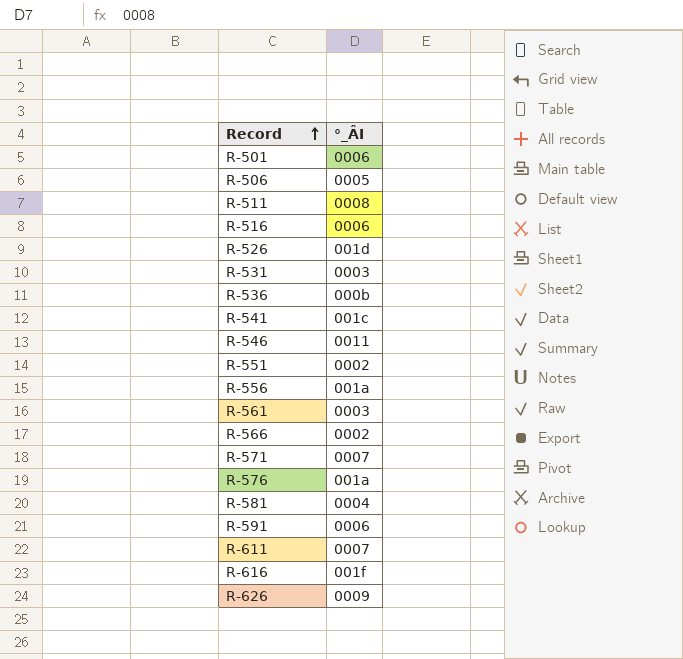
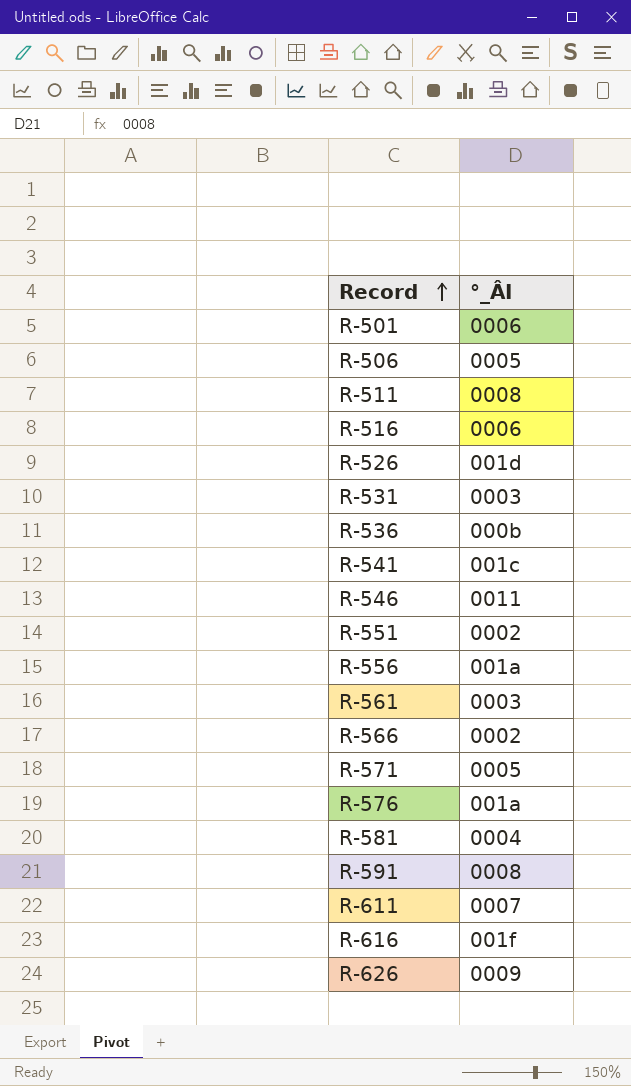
R-571 | °_ÂI: 0007 -> 0005
R-591 | °_ÂI: 0006 -> 0008

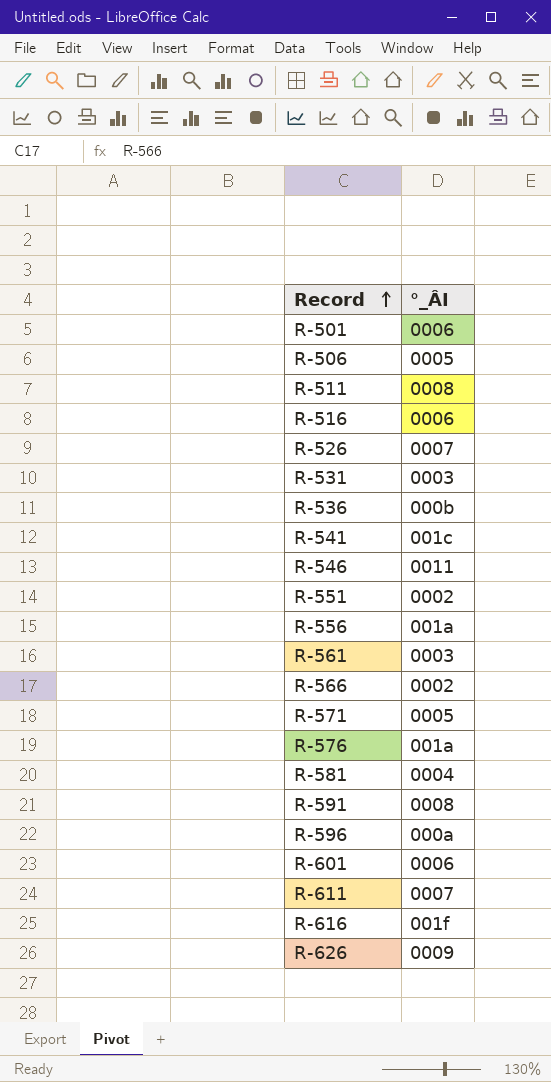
R-526 | °_ÂI: 001d -> 0007
row R-596: none -> 000a
row R-601: none -> 0006

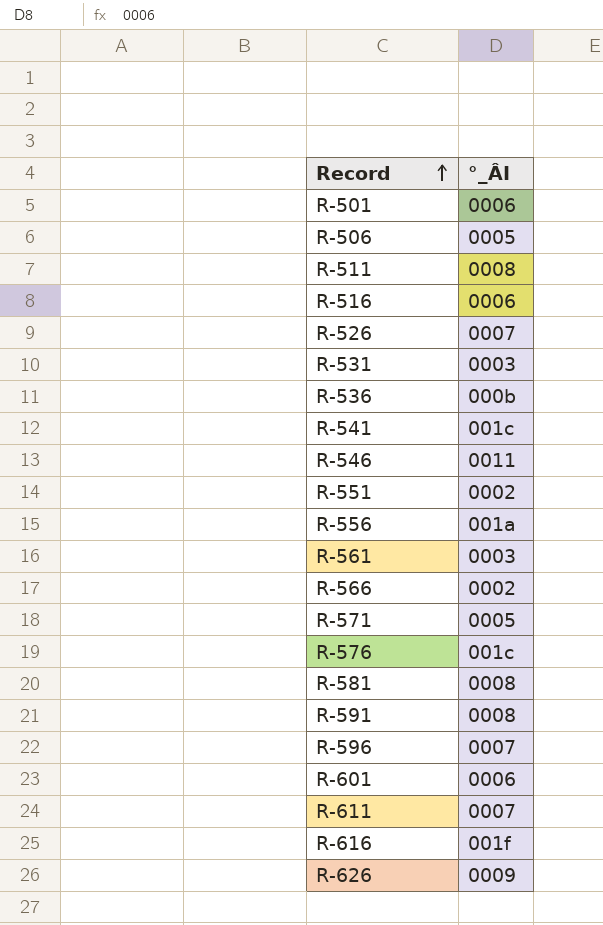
R-576 | °_ÂI: 001a -> 001c
R-581 | °_ÂI: 0004 -> 0008
R-596 | °_ÂI: 000a -> 0007

